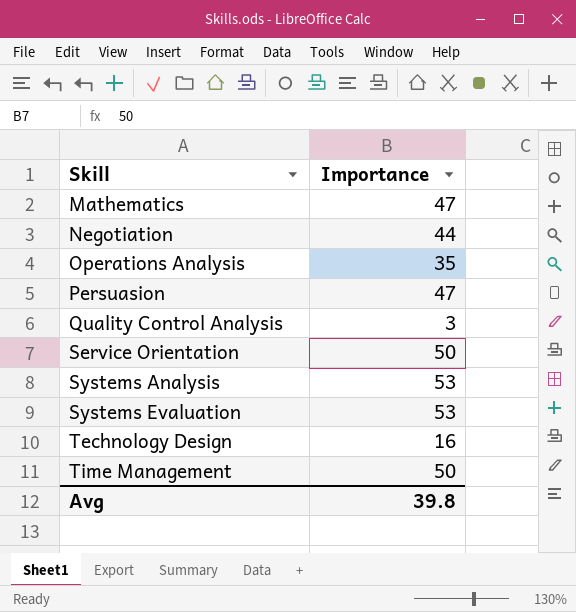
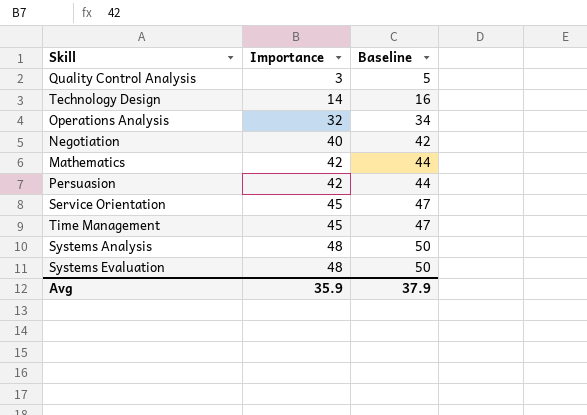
row order: Skill ascending -> Importance ascending
column Baseline | formula: none -> [Importance] + 2
Technology Design | Importance: 16 -> 14
Operations Analysis | Importance: 35 -> 32
Negotiation | Importance: 44 -> 40
Mathematics | Importance: 47 -> 42
Persuasion | Importance: 47 -> 42
Service Orientation | Importance: 50 -> 45
Time Management | Importance: 50 -> 45
Systems Analysis | Importance: 53 -> 48
Systems Evaluation | Importance: 53 -> 48
Avg | Importance: 39.8 -> 35.9

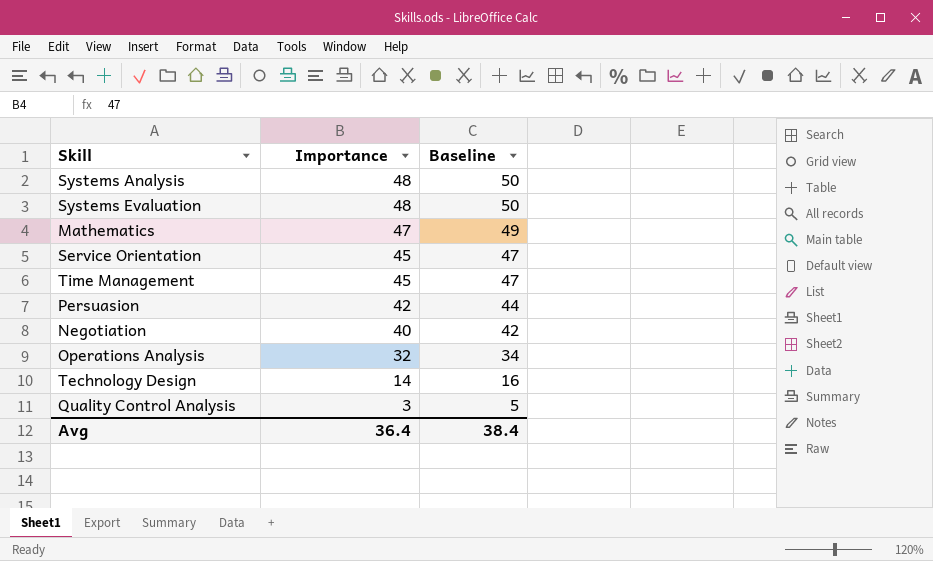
row order: Importance ascending -> Importance descending
Mathematics | Importance: 42 -> 47
Mathematics | Baseline: 44 -> 49
Avg | Importance: 35.9 -> 36.4
Avg | Baseline: 37.9 -> 38.4

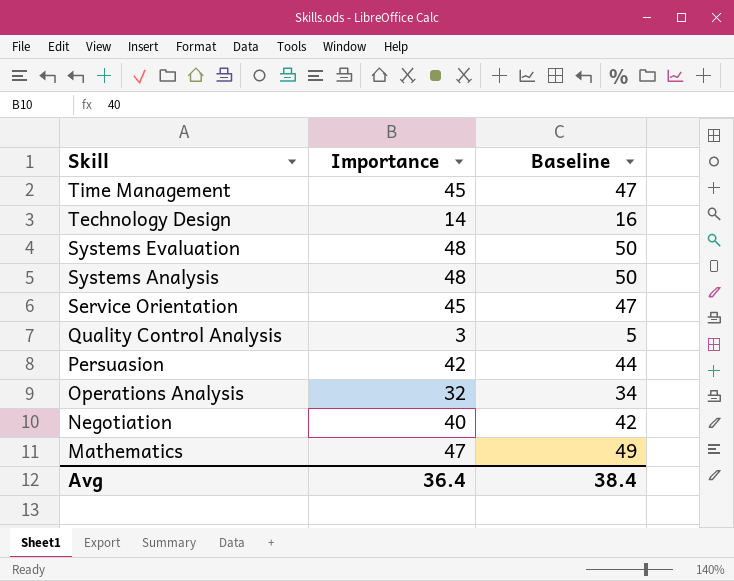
row order: Importance descending -> Skill descending

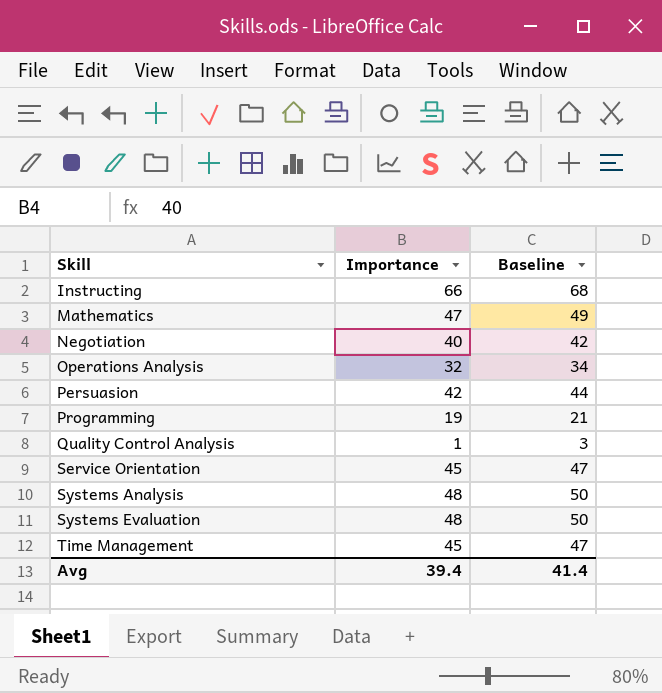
row order: Skill descending -> Skill ascending
row Technology Design: 14 | 16 -> none
row Instructing: none -> 66 | 68
row Programming: none -> 19 | 21
Quality Control Analysis | Importance: 3 -> 1
Quality Control Analysis | Baseline: 5 -> 3
Avg | Importance: 36.4 -> 39.4
Avg | Baseline: 38.4 -> 41.4

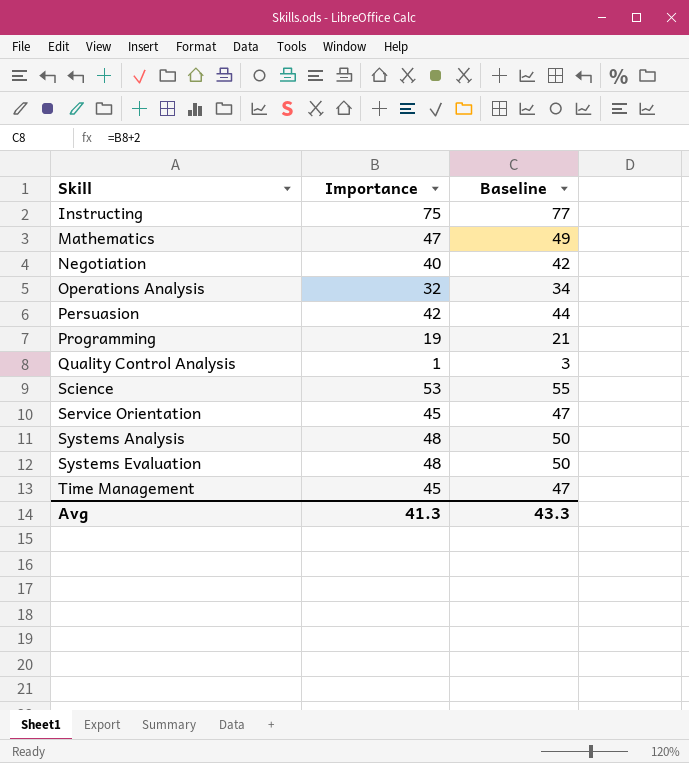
Instructing | Importance: 66 -> 75
Instructing | Baseline: 68 -> 77
row Science: none -> 53 | 55
Avg | Importance: 39.4 -> 41.3
Avg | Baseline: 41.4 -> 43.3

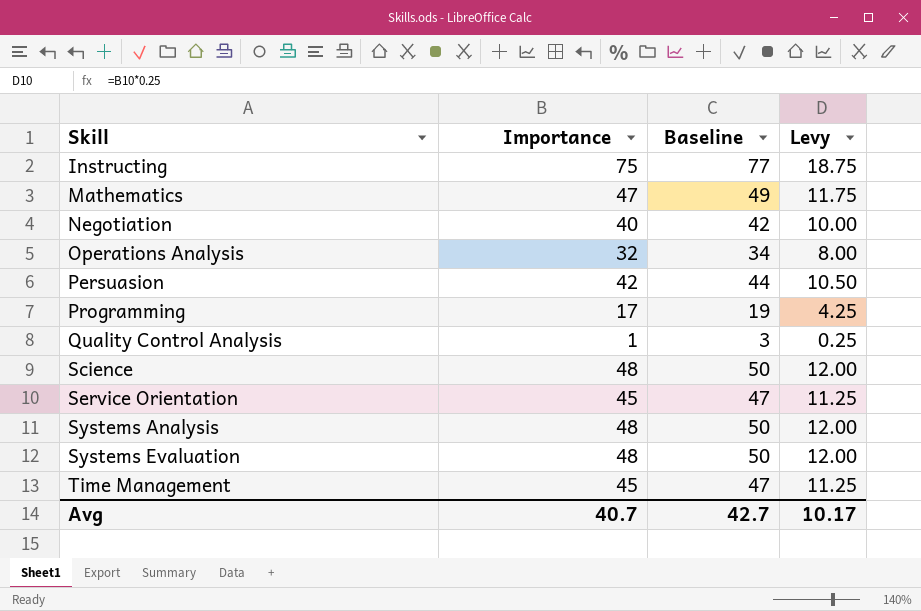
column Levy | formula: none -> [Importance] * 0.25
Programming | Importance: 19 -> 17
Programming | Baseline: 21 -> 19
Science | Importance: 53 -> 48
Science | Baseline: 55 -> 50
Avg | Importance: 41.3 -> 40.7
Avg | Baseline: 43.3 -> 42.7

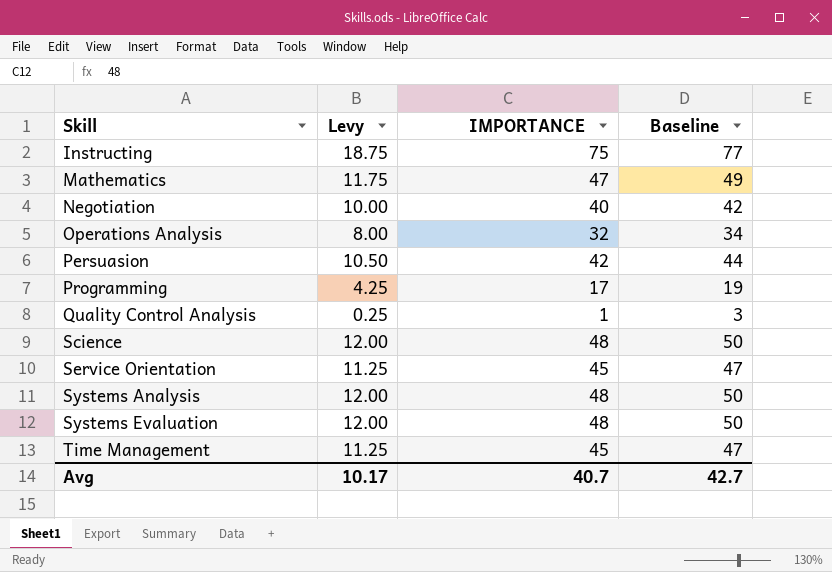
column Levy | position: 4 -> 2
column name: Importance -> IMPORTANCE

